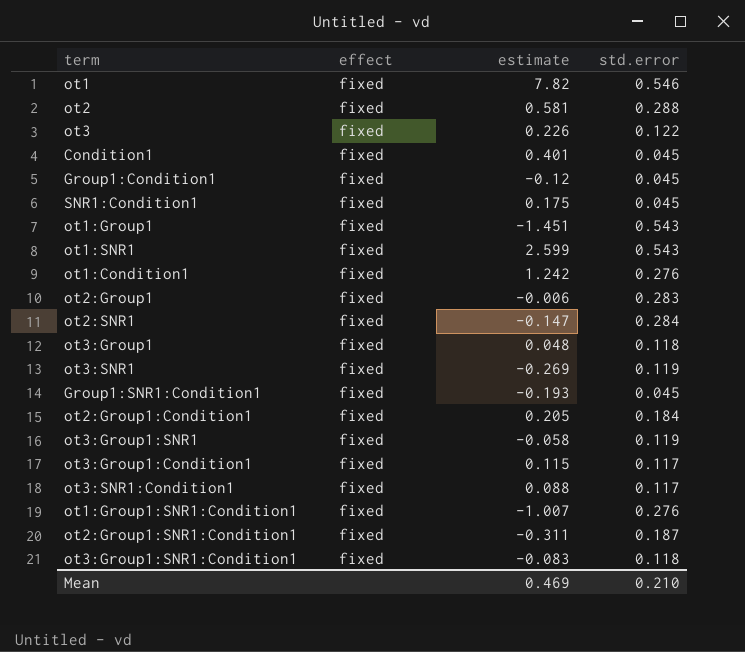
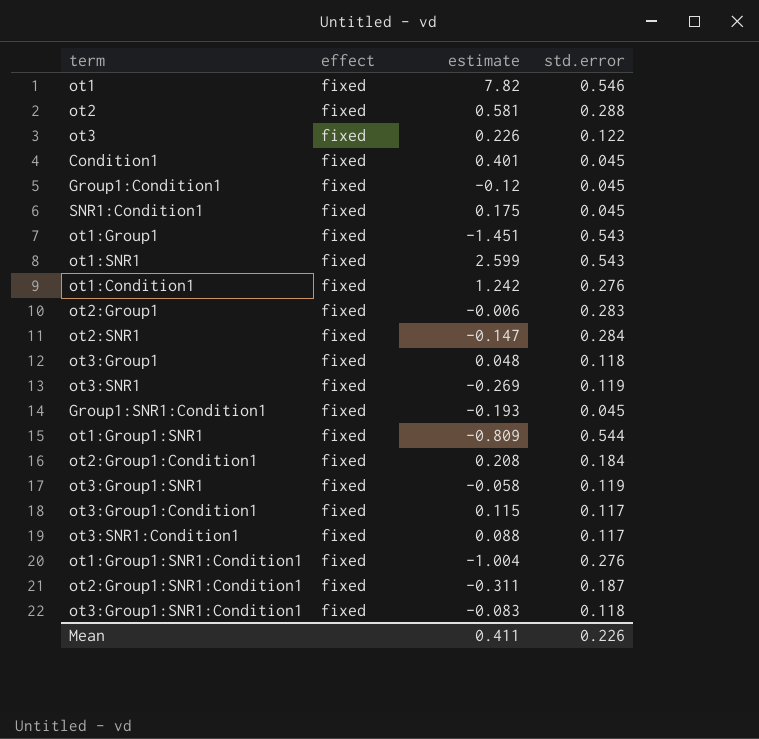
row ot1:Group1:SNR1: none -> fixed | -0.809 | 0.544
ot2:Group1:Condition1 | estimate: 0.205 -> 0.208
ot1:Group1:SNR1:Condition1 | estimate: -1.007 -> -1.004
Mean | estimate: 0.469 -> 0.411
Mean | std.error: 0.210 -> 0.226

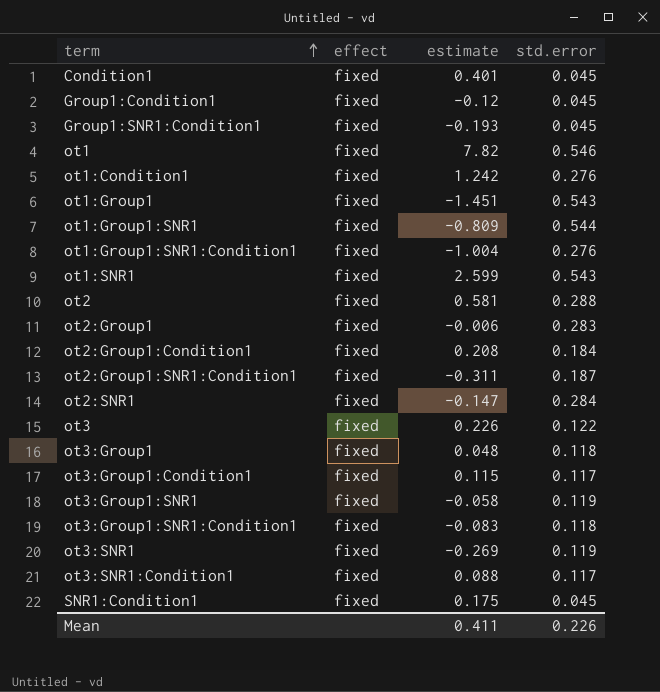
row order: none -> term ascending

